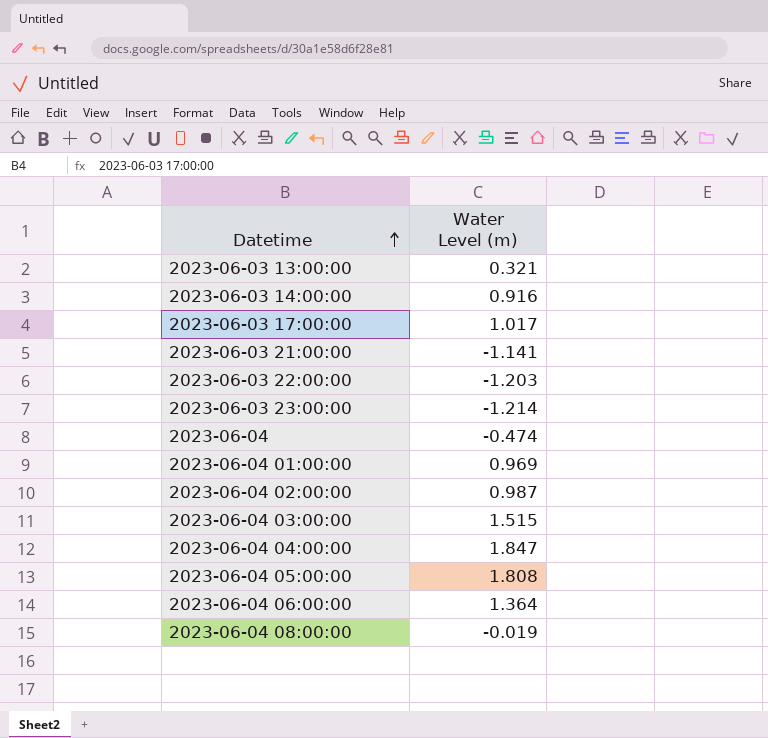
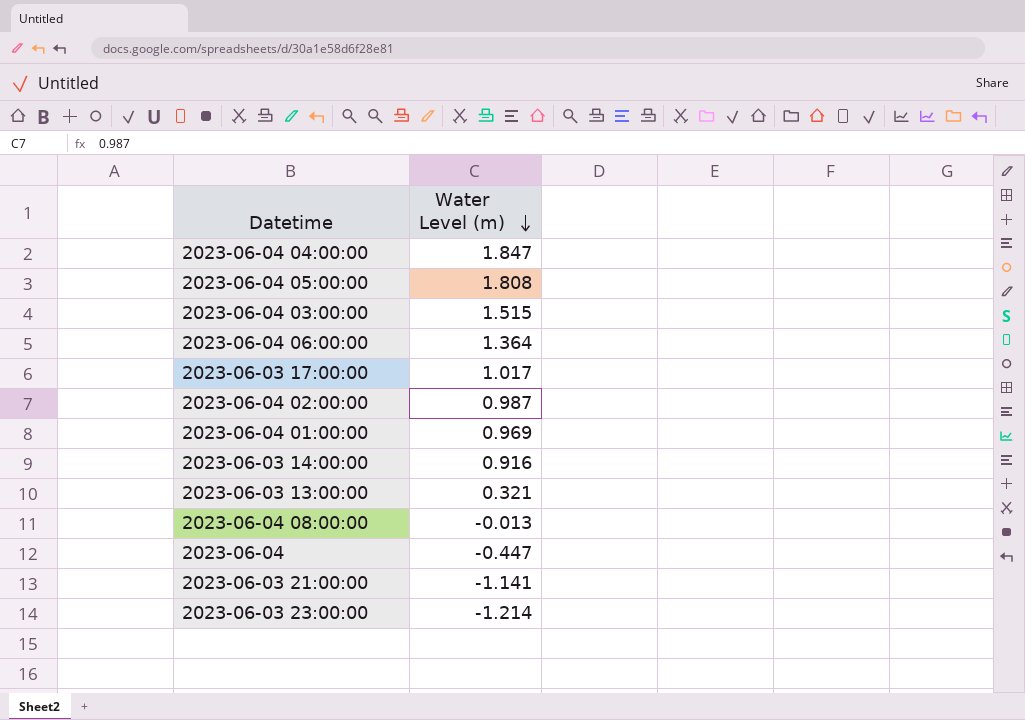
row order: Datetime ascending -> Water Level (m) descending
row 2023-06-03 22:00:00: -1.203 -> none
2023-06-04 08:00:00 | Water Level (m): -0.019 -> -0.013
2023-06-04 | Water Level (m): -0.474 -> -0.447

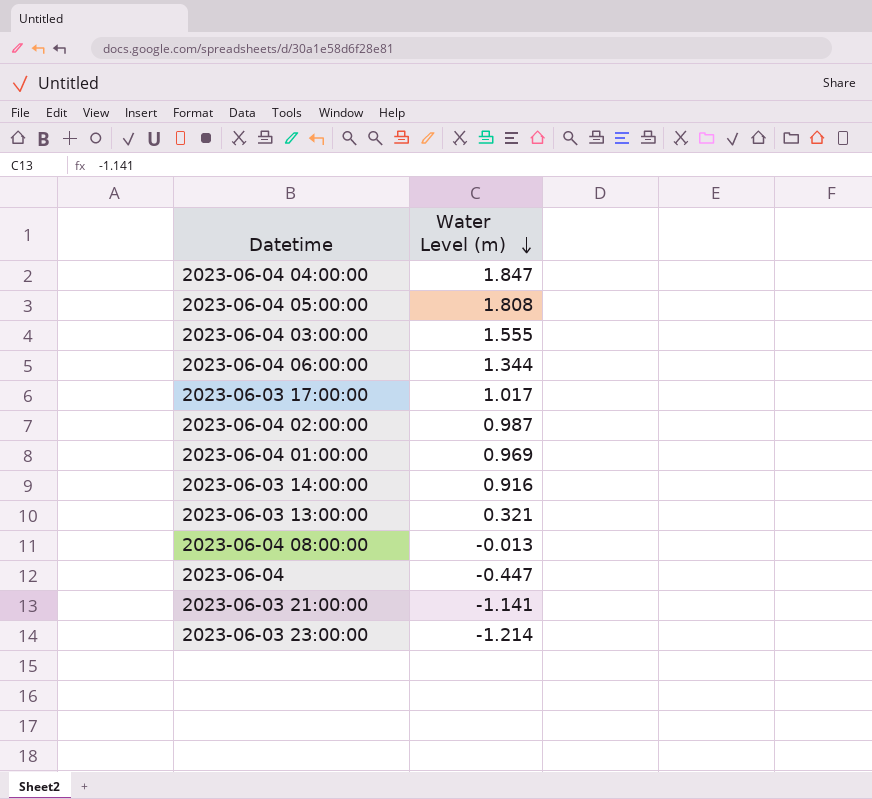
2023-06-04 03:00:00 | Water Level (m): 1.515 -> 1.555
2023-06-04 06:00:00 | Water Level (m): 1.364 -> 1.344

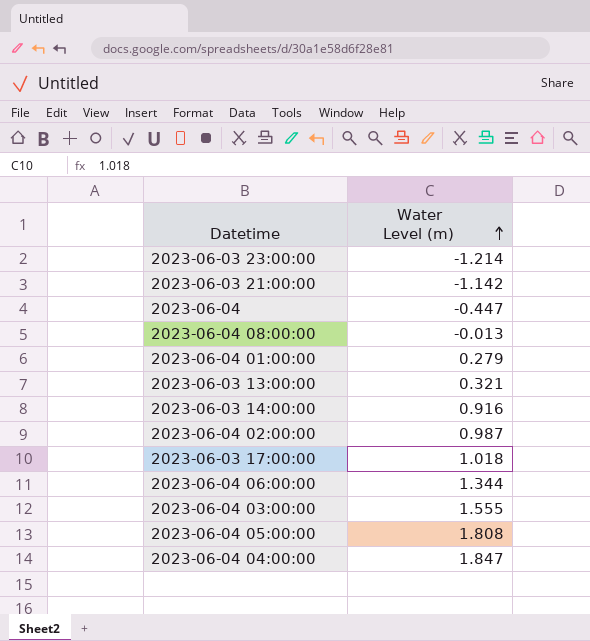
row order: Water Level (m) descending -> Water Level (m) ascending
2023-06-03 21:00:00 | Water Level (m): -1.141 -> -1.142
2023-06-04 01:00:00 | Water Level (m): 0.969 -> 0.279
2023-06-03 17:00:00 | Water Level (m): 1.017 -> 1.018

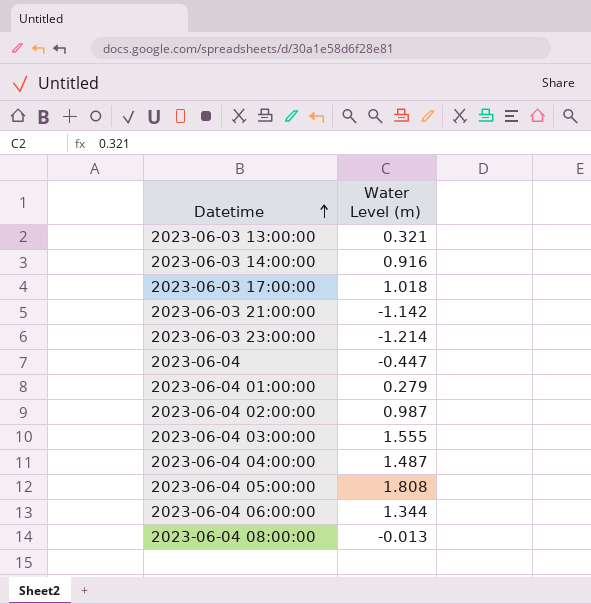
row order: Water Level (m) ascending -> Datetime ascending
2023-06-04 04:00:00 | Water Level (m): 1.847 -> 1.487

